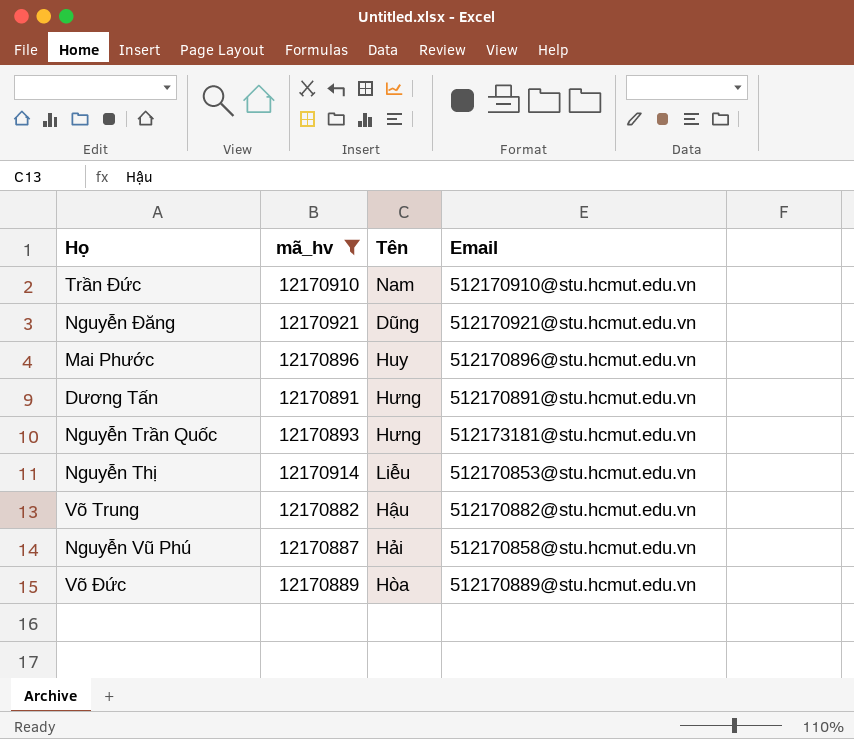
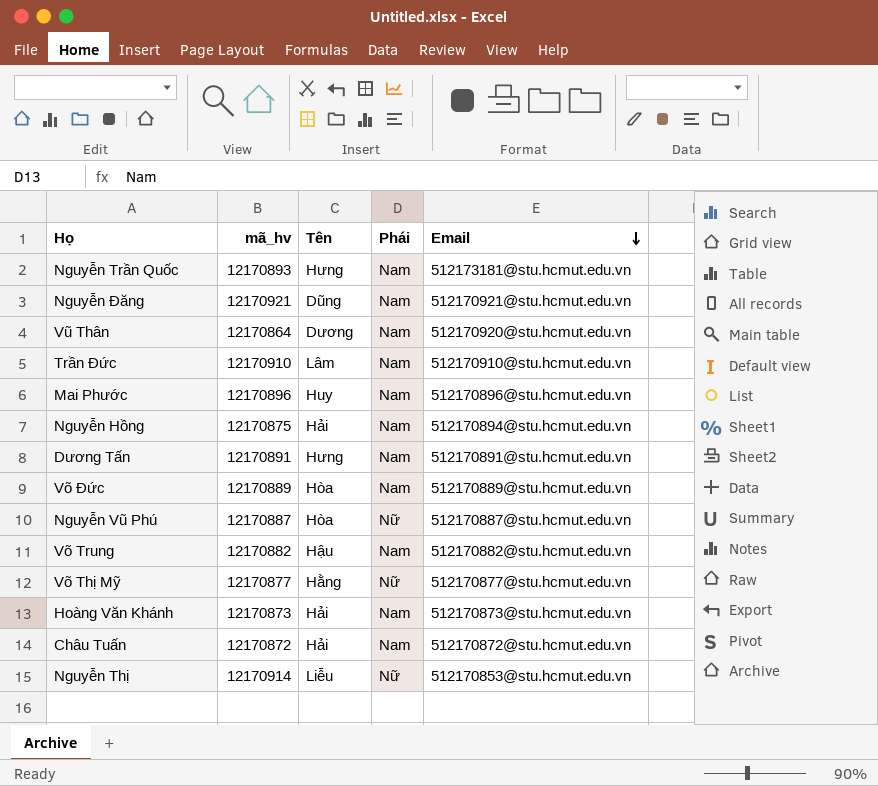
filter: mã_hv >= 12170882 -> none
row order: none -> Email descending
column Phái | position: none -> 4
Trần Đức | Tên: Nam -> Lâm
Nguyễn Vũ Phú | Tên: Hải -> Hòa
Nguyễn Vũ Phú | Email: 512170858@stu.hcmut.edu.vn -> 512170887@stu.hcmut.edu.vn

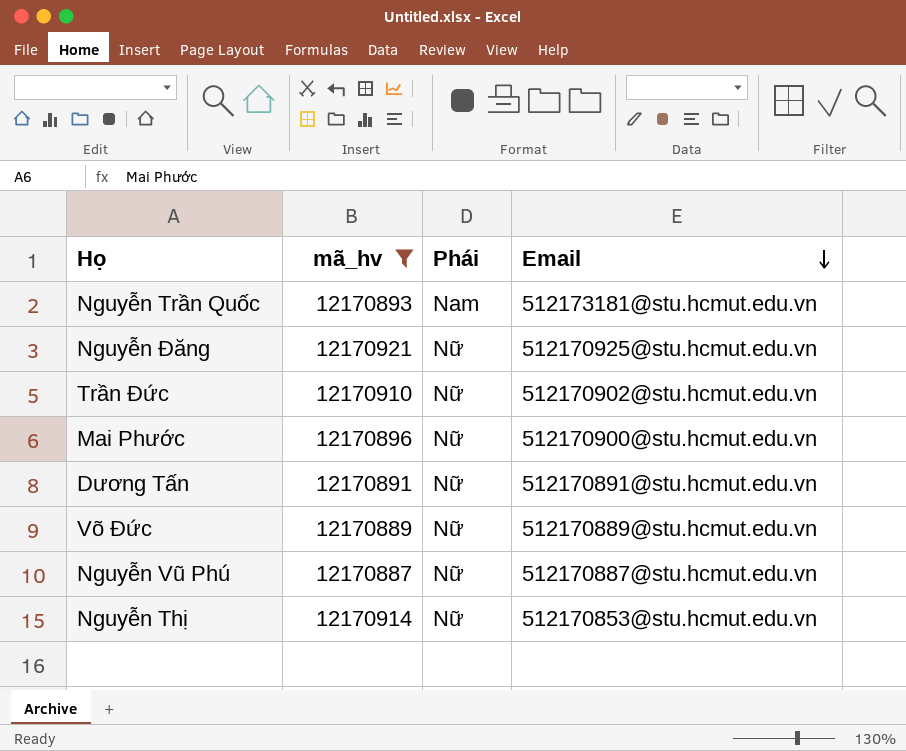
filter: none -> mã_hv >= 12170887
column Tên | position: 3 -> none
Nguyễn Đăng | Phái: Nam -> Nữ
Nguyễn Đăng | Email: 512170921@stu.hcmut.edu.vn -> 512170925@stu.hcmut.edu.vn
Trần Đức | Phái: Nam -> Nữ
Trần Đức | Email: 512170910@stu.hcmut.edu.vn -> 512170902@stu.hcmut.edu.vn
Mai Phước | Phái: Nam -> Nữ
Mai Phước | Email: 512170896@stu.hcmut.edu.vn -> 512170900@stu.hcmut.edu.vn
Dương Tấn | Phái: Nam -> Nữ
Võ Đức | Phái: Nam -> Nữ

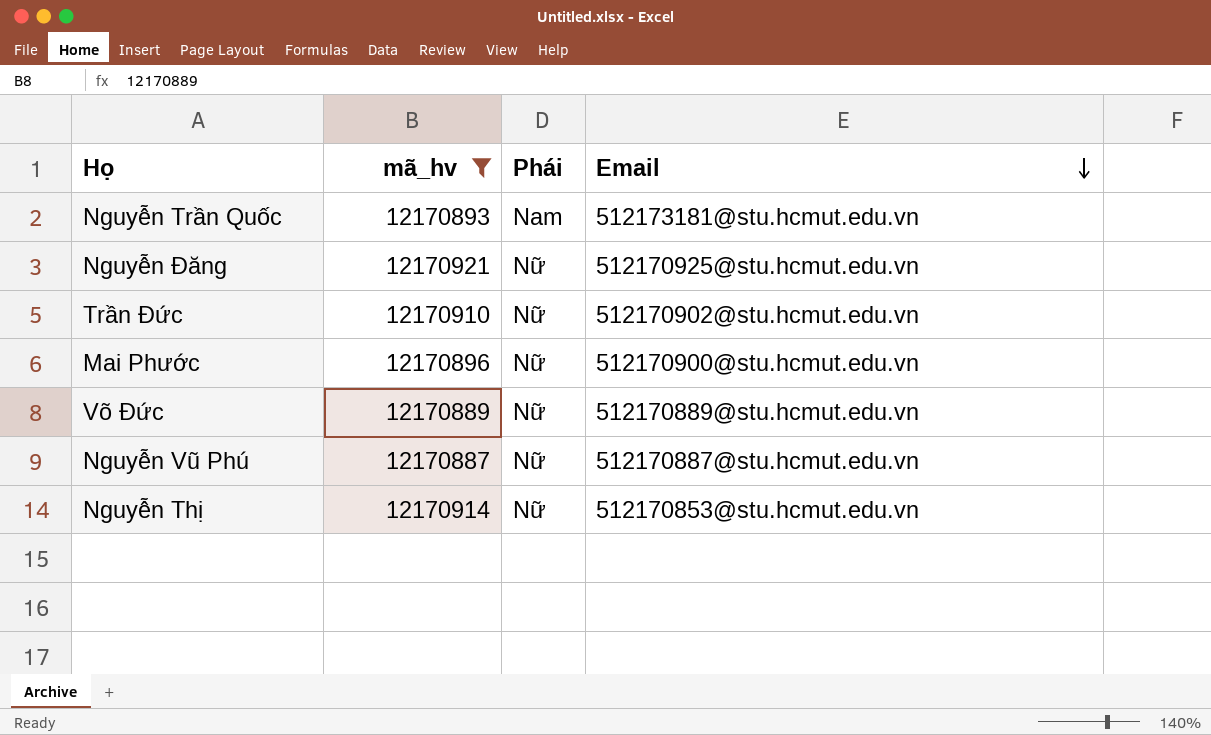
row Dương Tấn: 12170891 | Nữ | 512170891@stu.hcmut.edu.vn -> none

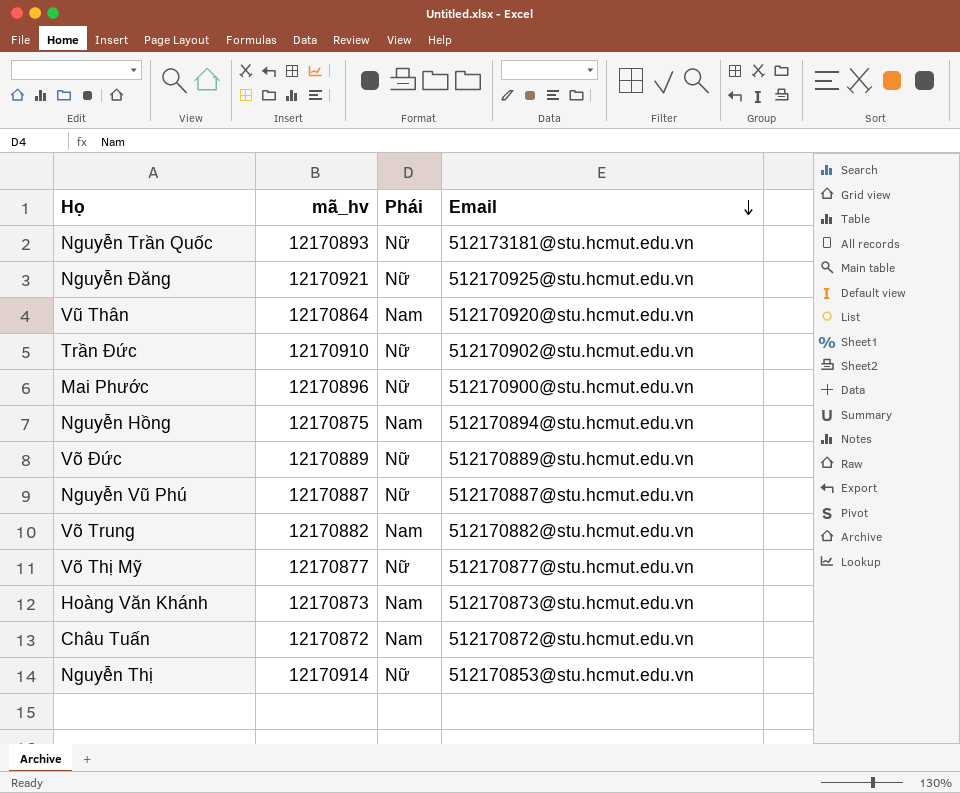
filter: mã_hv >= 12170887 -> none
Nguyễn Trần Quốc | Phái: Nam -> Nữ

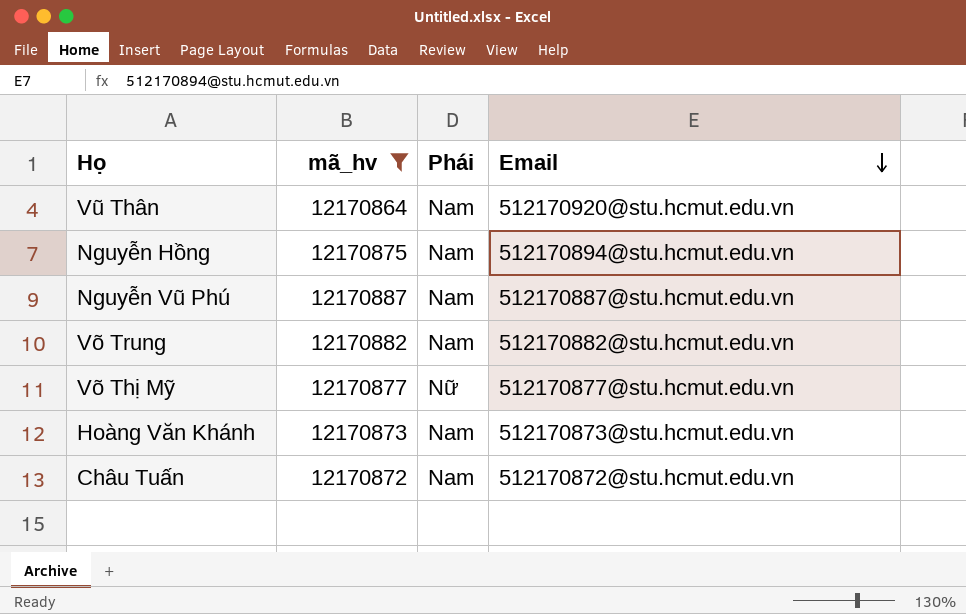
filter: none -> mã_hv <= 12170887
Nguyễn Vũ Phú | Phái: Nữ -> Nam

